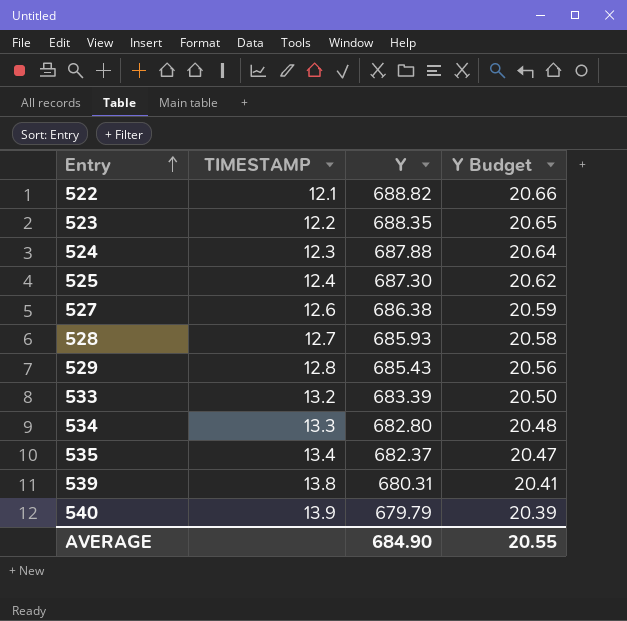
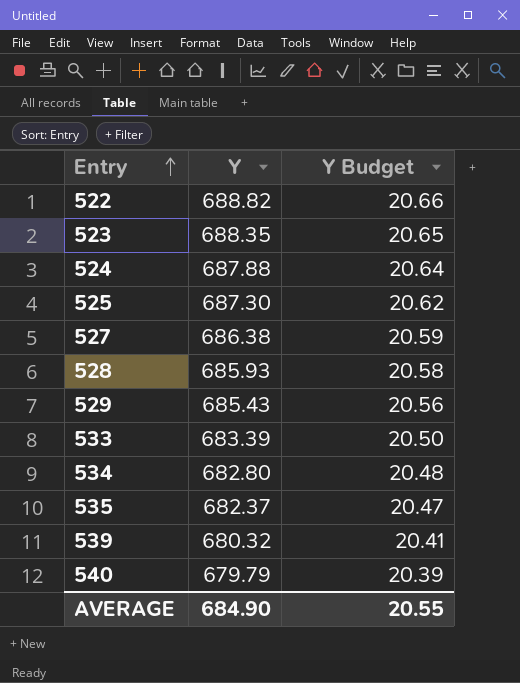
column TIMESTAMP | position: 2 -> none
539 | Y: 680.31 -> 680.32

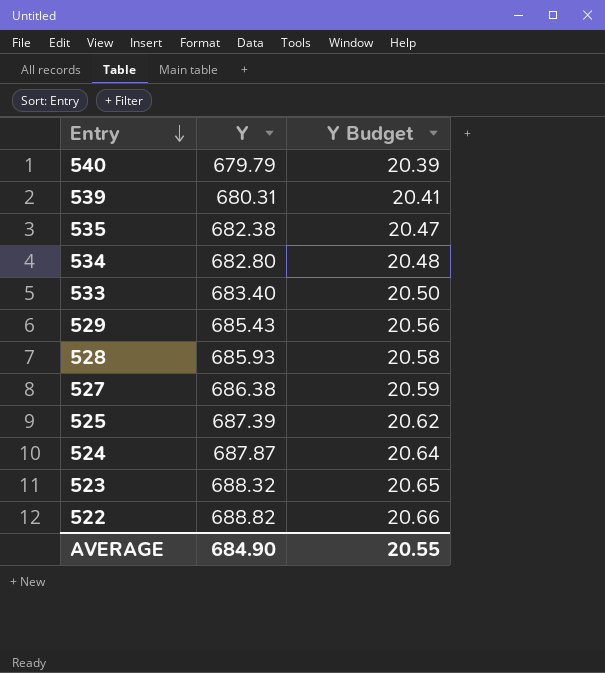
row order: Entry ascending -> Entry descending
539 | Y: 680.32 -> 680.31
535 | Y: 682.37 -> 682.38
533 | Y: 683.39 -> 683.40
525 | Y: 687.30 -> 687.39
524 | Y: 687.88 -> 687.87
523 | Y: 688.35 -> 688.32

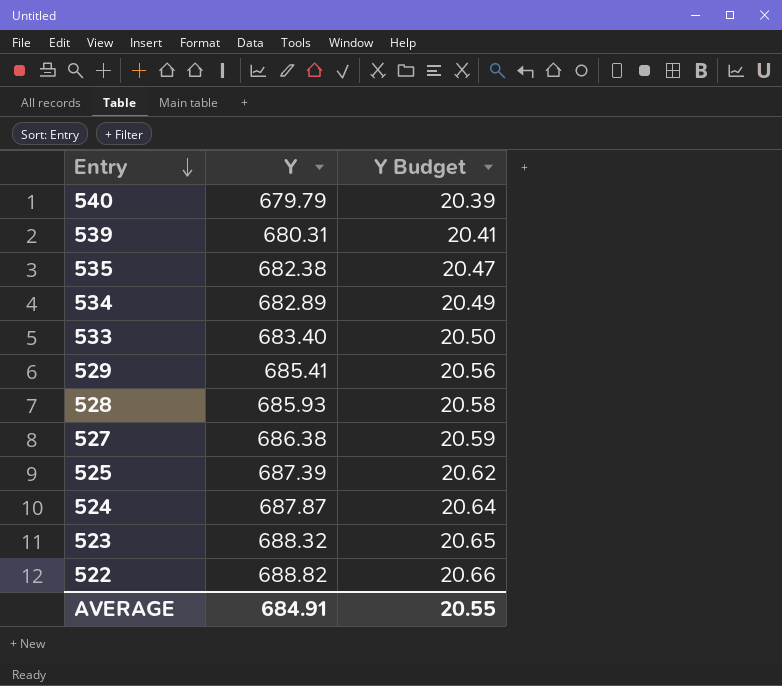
534 | Y: 682.80 -> 682.89
534 | Y Budget: 20.48 -> 20.49
529 | Y: 685.43 -> 685.41
AVERAGE | Y: 684.90 -> 684.91

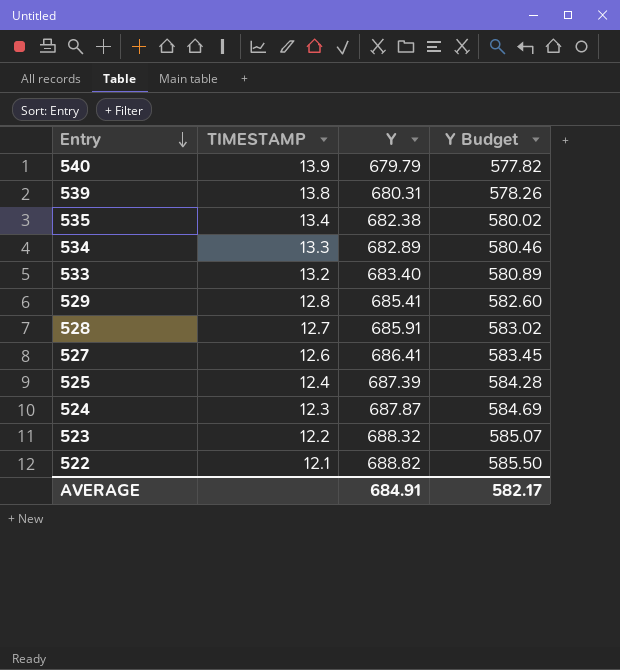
column TIMESTAMP | position: none -> 2
column Y Budget | formula: [Y] * 0.03 -> [Y] * 0.85
528 | Y: 685.93 -> 685.91
527 | Y: 686.38 -> 686.41
AVERAGE | Y Budget: 20.55 -> 582.17

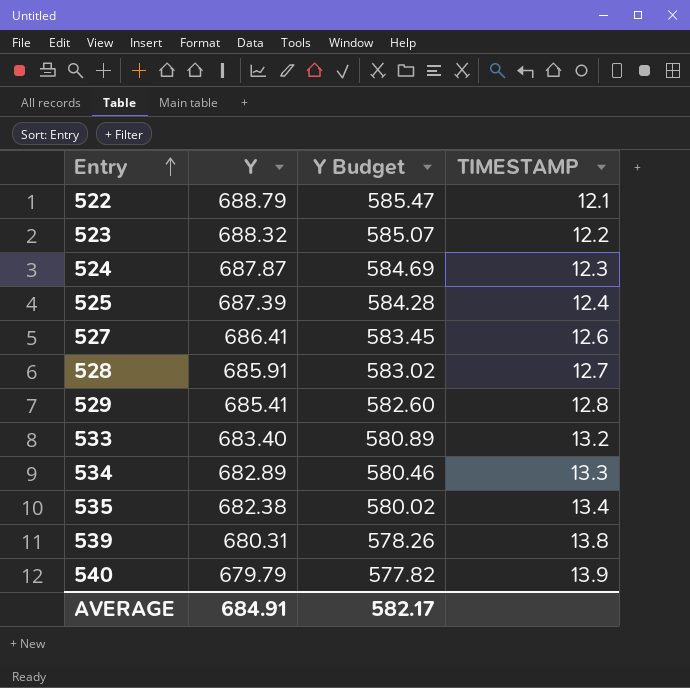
row order: Entry descending -> Entry ascending
column TIMESTAMP | position: 2 -> 4
522 | Y: 688.82 -> 688.79
522 | Y Budget: 585.50 -> 585.47

